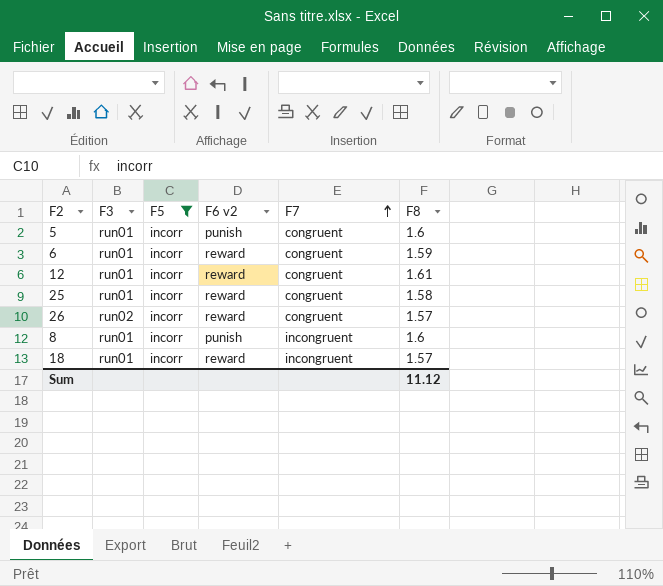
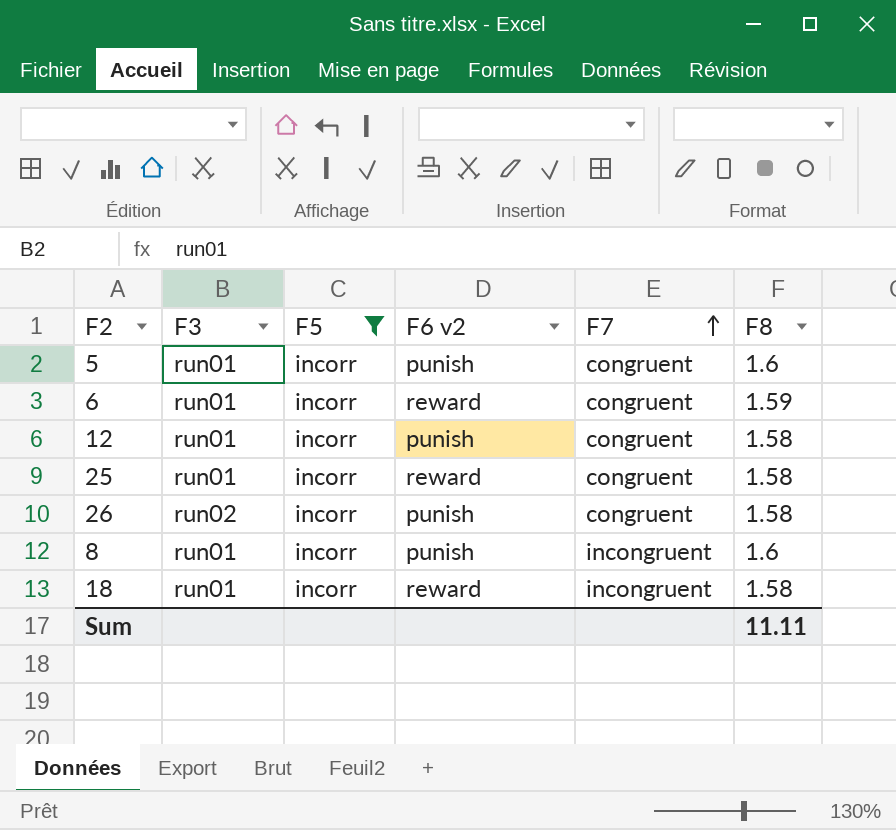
12 | F6 v2: reward -> punish
12 | F8: 1.61 -> 1.58
26 | F6 v2: reward -> punish
26 | F8: 1.57 -> 1.58
18 | F8: 1.57 -> 1.58
Sum | F8: 11.12 -> 11.11

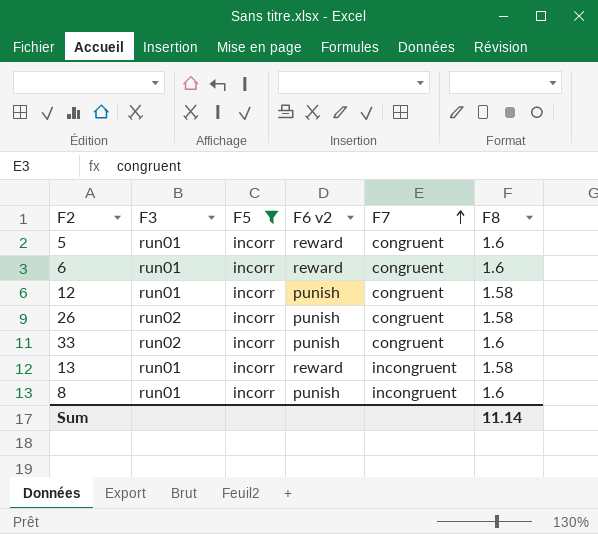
row 25: run01 | incorr | reward | congruent | 1.58 -> none
row 18: run01 | incorr | reward | incongruent | 1.58 -> none
5 | F6 v2: punish -> reward
6 | F8: 1.59 -> 1.6
row 33: none -> run02 | incorr | punish | congruent | 1.6
row 13: none -> run01 | incorr | reward | incongruent | 1.58
Sum | F8: 11.11 -> 11.14

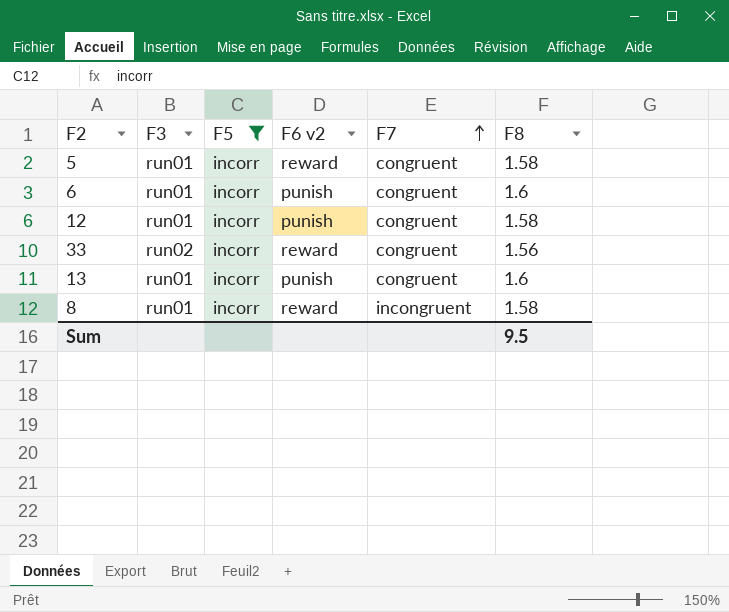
row 26: run02 | incorr | punish | congruent | 1.58 -> none
5 | F8: 1.6 -> 1.58
6 | F6 v2: reward -> punish
33 | F6 v2: punish -> reward
33 | F8: 1.6 -> 1.56
13 | F6 v2: reward -> punish
13 | F7: incongruent -> congruent
13 | F8: 1.58 -> 1.6
8 | F6 v2: punish -> reward
8 | F8: 1.6 -> 1.58
Sum | F8: 11.14 -> 9.5

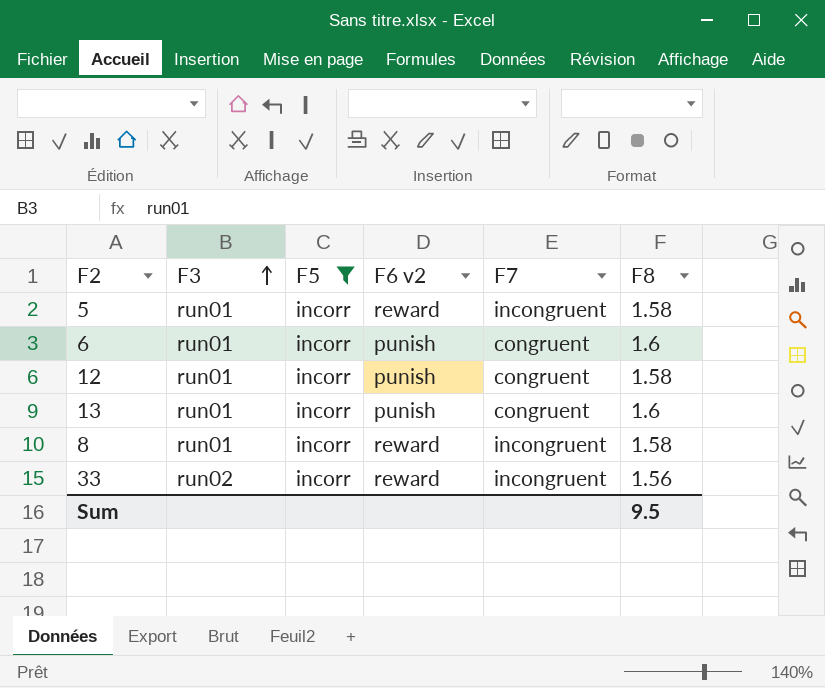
row order: F7 ascending -> F3 ascending
5 | F7: congruent -> incongruent
33 | F7: congruent -> incongruent

